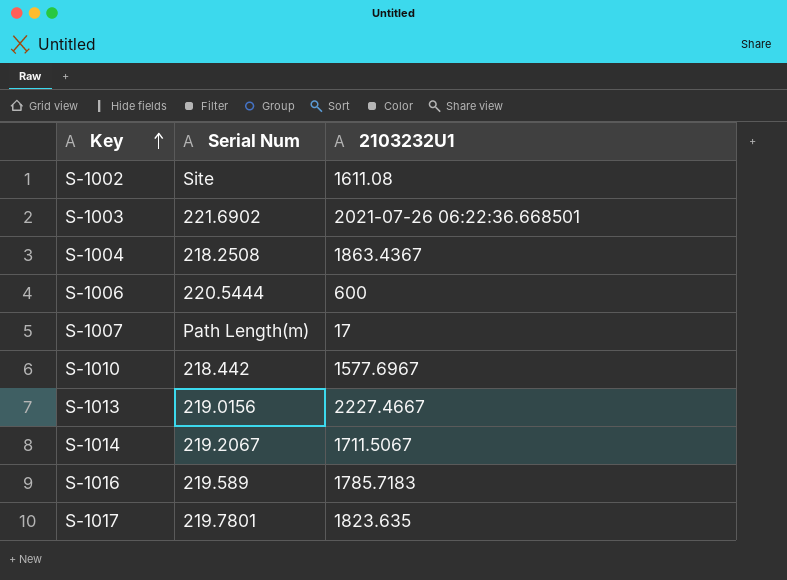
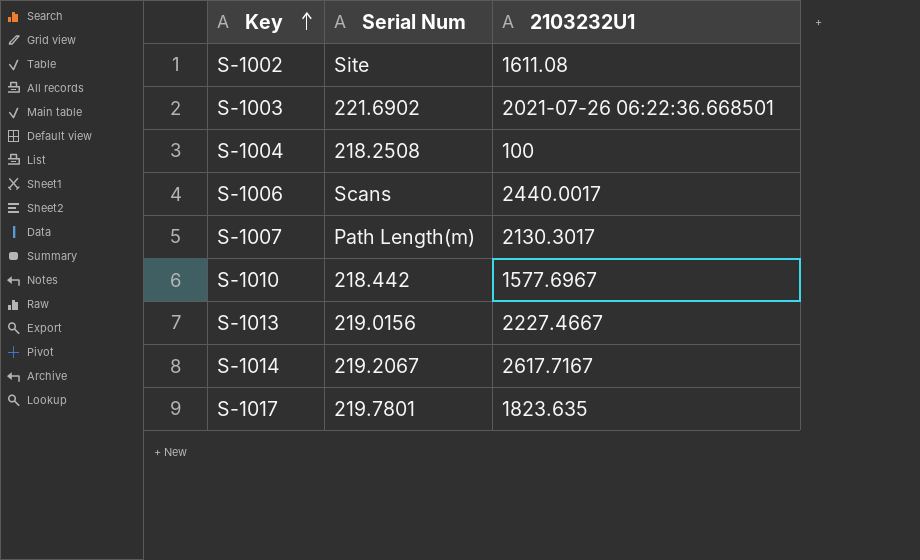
row S-1016: 219.589 | 1785.7183 -> none
S-1004 | 2103232U1: 1863.4367 -> 100
S-1006 | Serial Num: 220.5444 -> Scans
S-1006 | 2103232U1: 600 -> 2440.0017
S-1007 | 2103232U1: 17 -> 2130.3017
S-1014 | 2103232U1: 1711.5067 -> 2617.7167

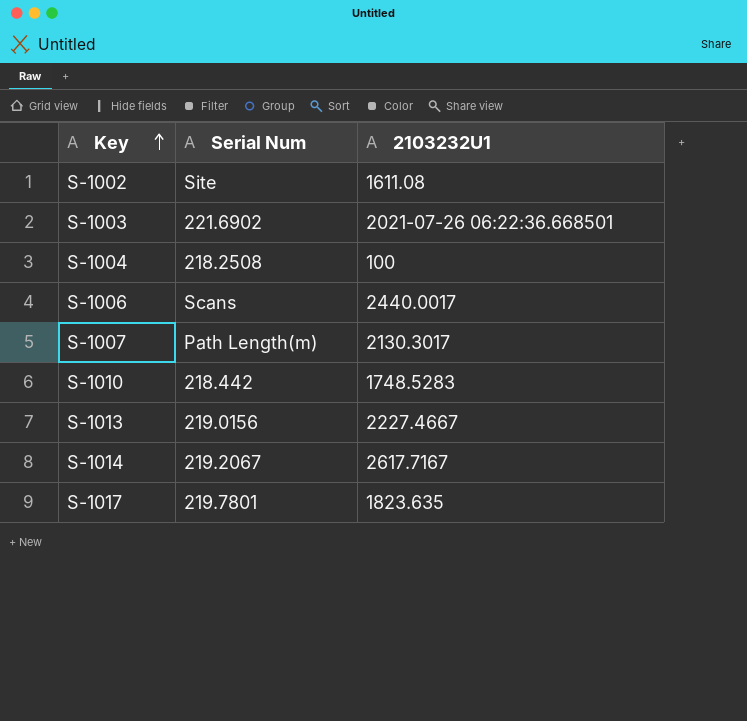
S-1010 | 2103232U1: 1577.6967 -> 1748.5283

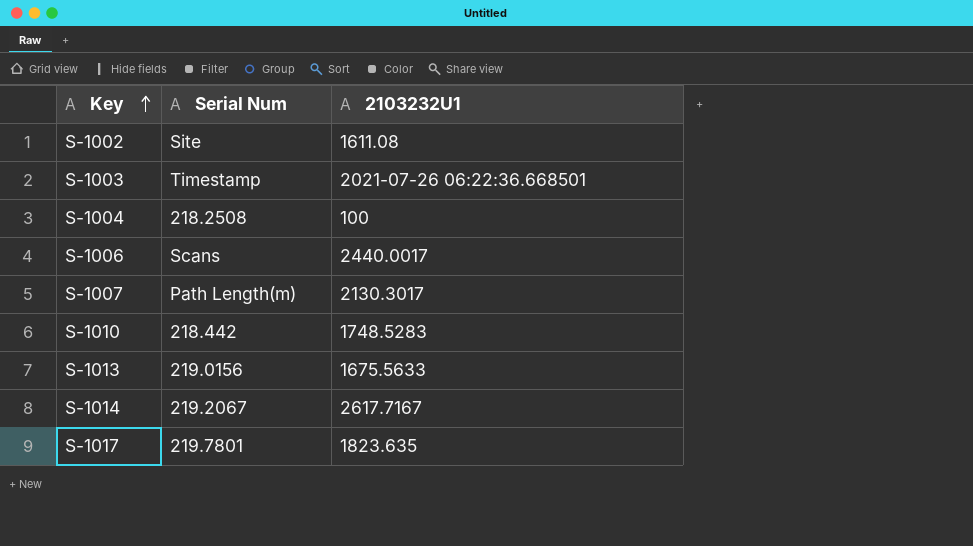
S-1003 | Serial Num: 221.6902 -> Timestamp
S-1013 | 2103232U1: 2227.4667 -> 1675.5633

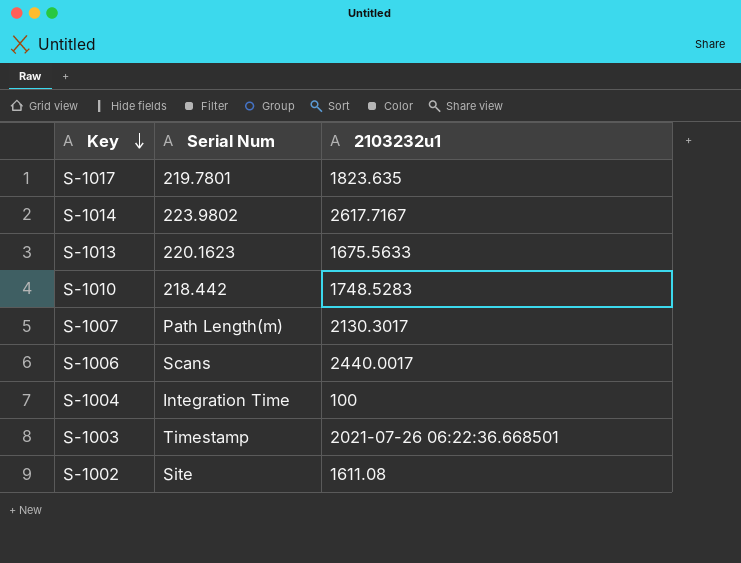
row order: Key ascending -> Key descending
column name: 2103232U1 -> 2103232u1
S-1014 | Serial Num: 219.2067 -> 223.9802
S-1013 | Serial Num: 219.0156 -> 220.1623
S-1004 | Serial Num: 218.2508 -> Integration Time

